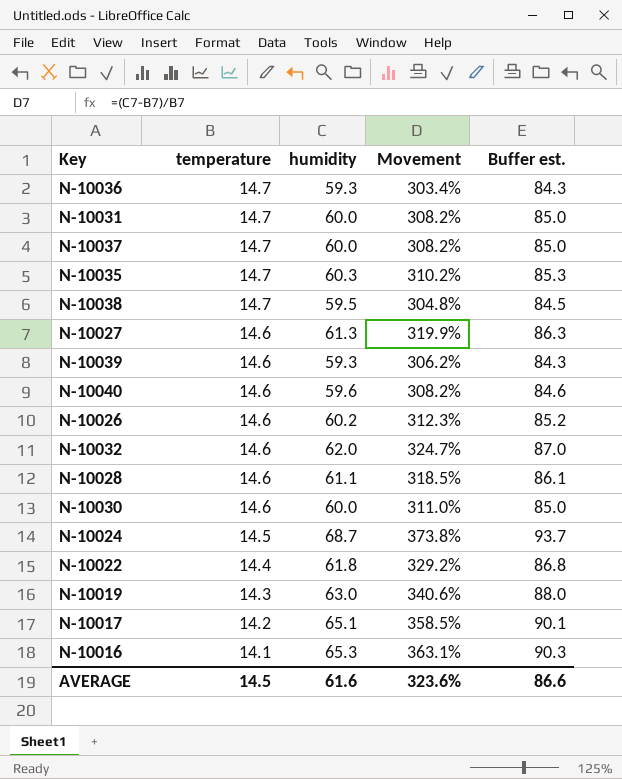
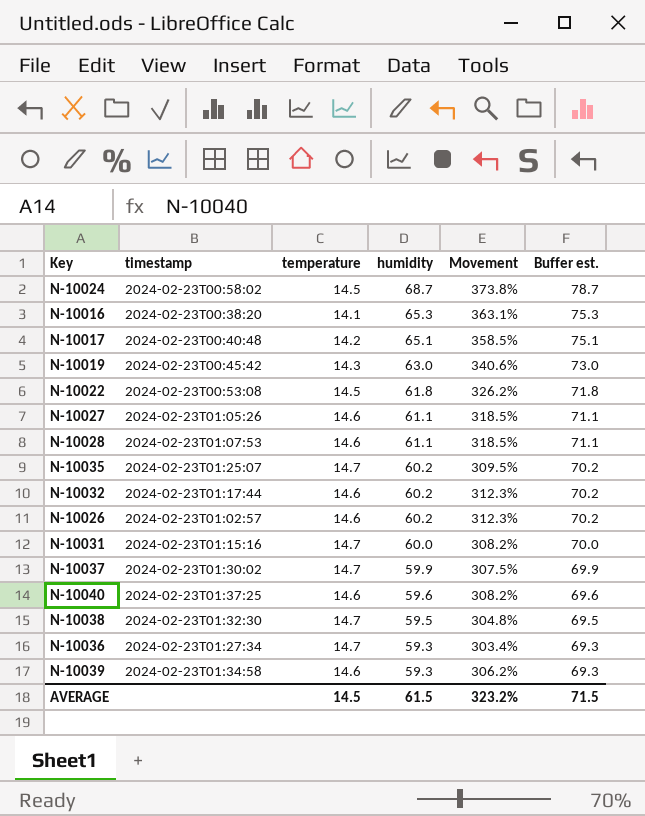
row order: temperature descending -> humidity descending
column timestamp | position: none -> 2
column Buffer est. | formula: [humidity] + 25 -> [humidity] + 10
row N-10030: 14.6 | 60.0 | 311.0% | 85.0 -> none
N-10022 | temperature: 14.4 -> 14.5
N-10022 | Movement: 329.2% -> 326.2%
N-10027 | humidity: 61.3 -> 61.1
N-10027 | Movement: 319.9% -> 318.5%
N-10035 | humidity: 60.3 -> 60.2
N-10035 | Movement: 310.2% -> 309.5%
N-10032 | humidity: 62.0 -> 60.2
N-10032 | Movement: 324.7% -> 312.3%
N-10037 | humidity: 60.0 -> 59.9
N-10037 | Movement: 308.2% -> 307.5%
AVERAGE | humidity: 61.6 -> 61.5
AVERAGE | Movement: 323.6% -> 323.2%
AVERAGE | Buffer est.: 86.6 -> 71.5

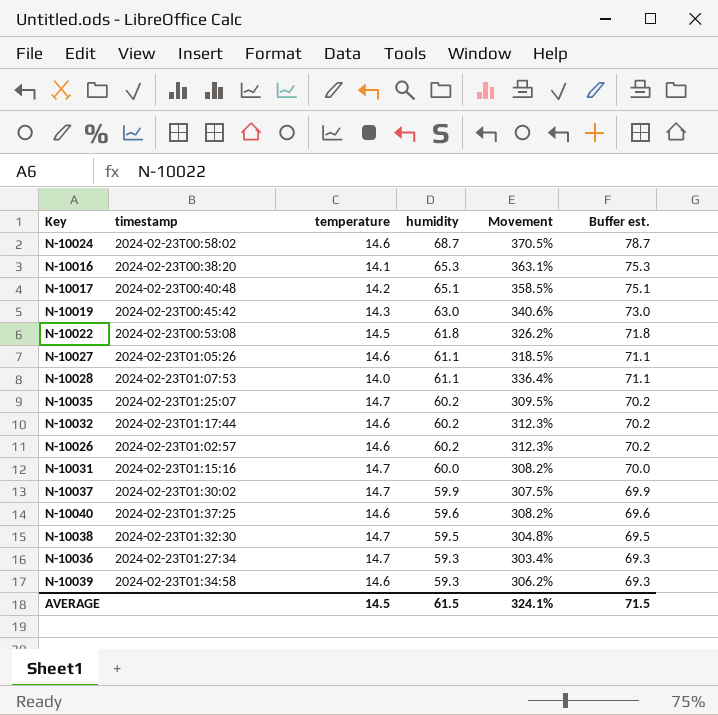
N-10024 | temperature: 14.5 -> 14.6
N-10024 | Movement: 373.8% -> 370.5%
N-10028 | temperature: 14.6 -> 14.0
N-10028 | Movement: 318.5% -> 336.4%
AVERAGE | Movement: 323.2% -> 324.1%

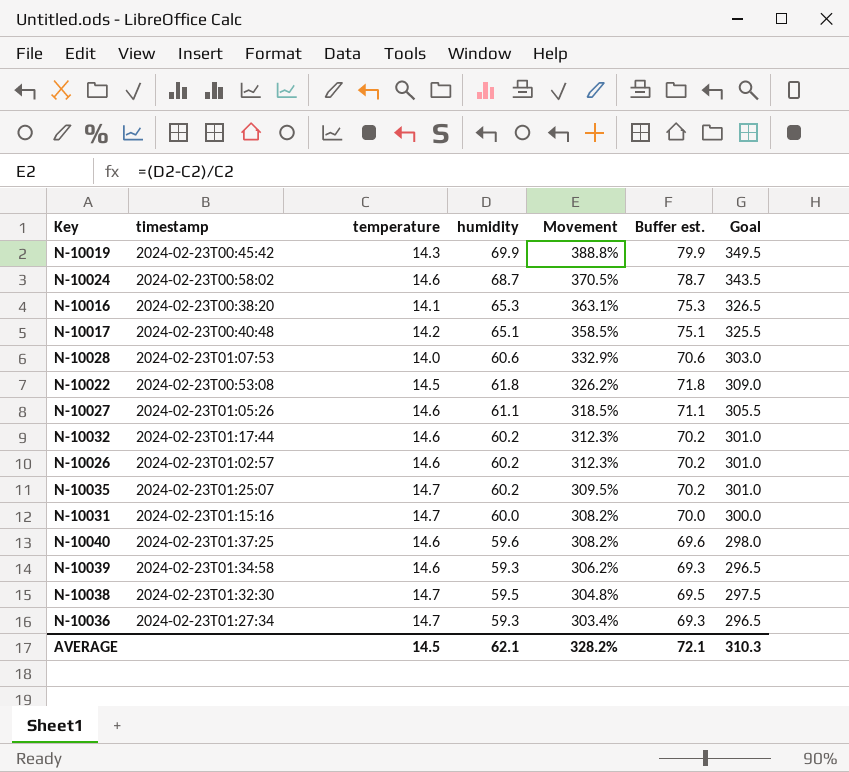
row order: humidity descending -> Movement descending
column Goal | formula: none -> [humidity] * 5
row N-10037: 2024-02-23T01:30:02 | 14.7 | 59.9 | 307.5% | 69.9 -> none
N-10019 | humidity: 63.0 -> 69.9
N-10019 | Movement: 340.6% -> 388.8%
N-10019 | Buffer est.: 73.0 -> 79.9
N-10028 | humidity: 61.1 -> 60.6
N-10028 | Movement: 336.4% -> 332.9%
N-10028 | Buffer est.: 71.1 -> 70.6
AVERAGE | humidity: 61.5 -> 62.1
AVERAGE | Movement: 324.1% -> 328.2%
AVERAGE | Buffer est.: 71.5 -> 72.1

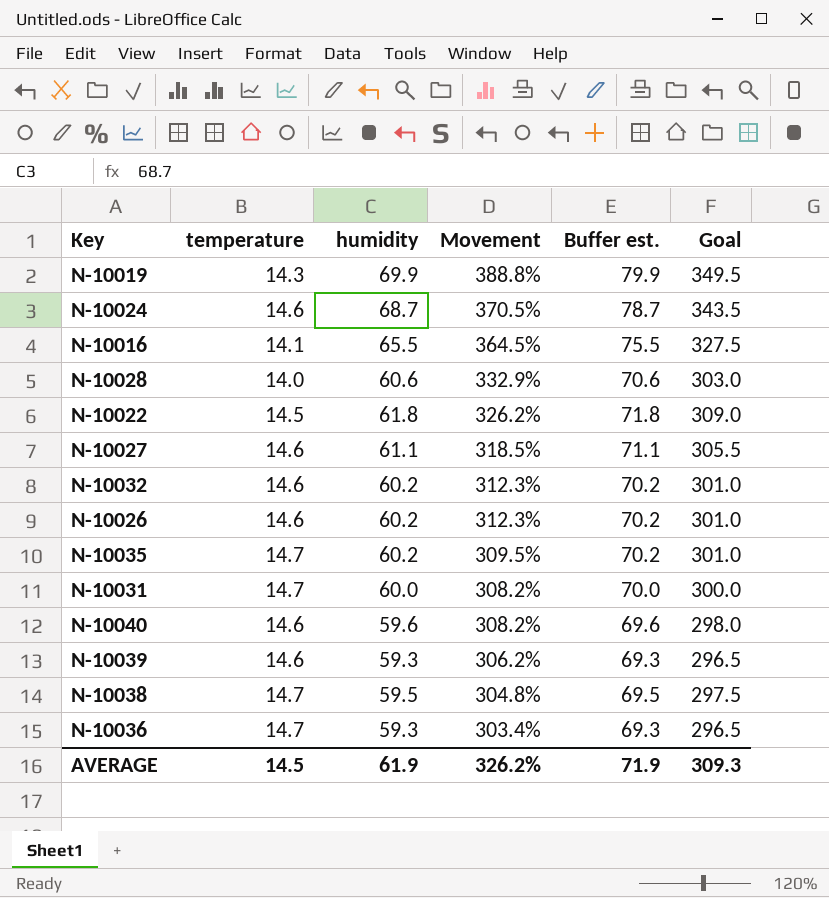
column timestamp | position: 2 -> none
row N-10017: 2024-02-23T00:40:48 | 14.2 | 65.1 | 358.5% | 75.1 | 325.5 -> none
N-10016 | humidity: 65.3 -> 65.5
N-10016 | Movement: 363.1% -> 364.5%
N-10016 | Buffer est.: 75.3 -> 75.5
N-10016 | Goal: 326.5 -> 327.5
AVERAGE | humidity: 62.1 -> 61.9
AVERAGE | Movement: 328.2% -> 326.2%
AVERAGE | Buffer est.: 72.1 -> 71.9
AVERAGE | Goal: 310.3 -> 309.3

